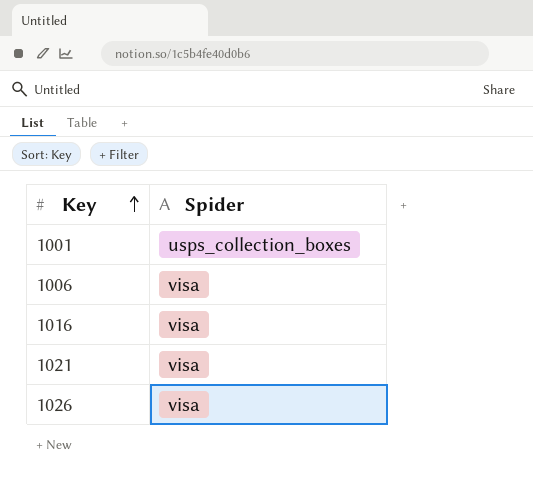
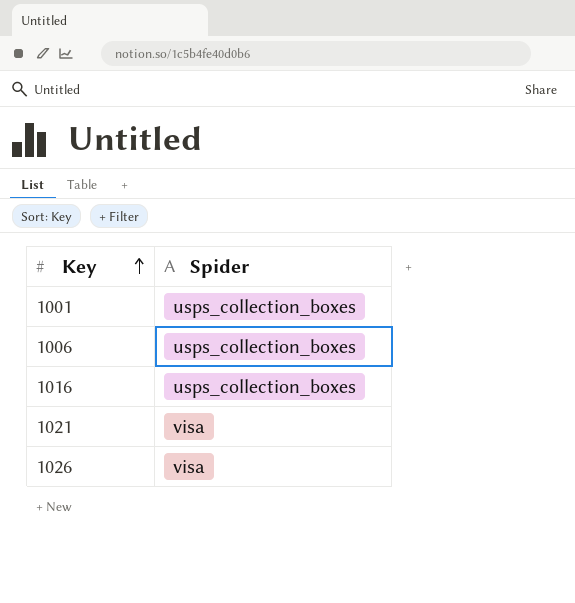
1006 | Spider: visa -> usps_collection_boxes
1016 | Spider: visa -> usps_collection_boxes

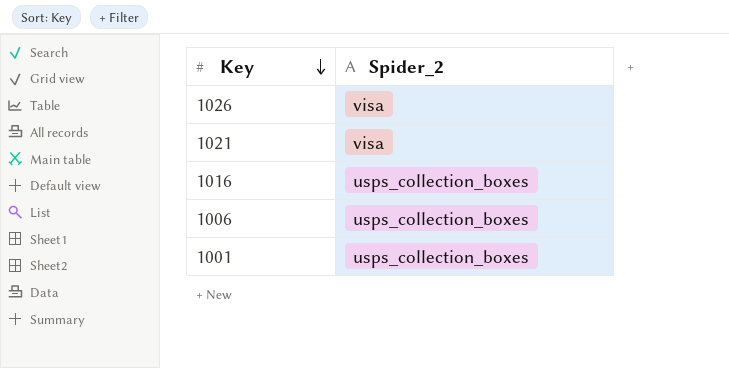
row order: Key ascending -> Key descending
column name: Spider -> Spider_2

